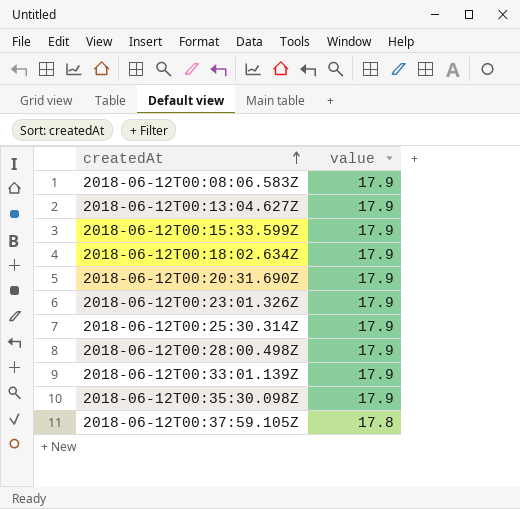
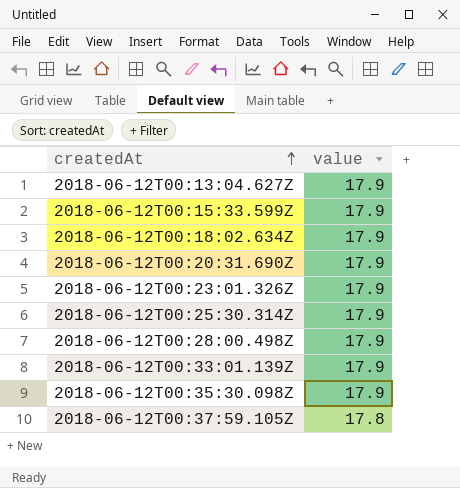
row 2018-06-12T00:08:06.583Z: 17.9 -> none

